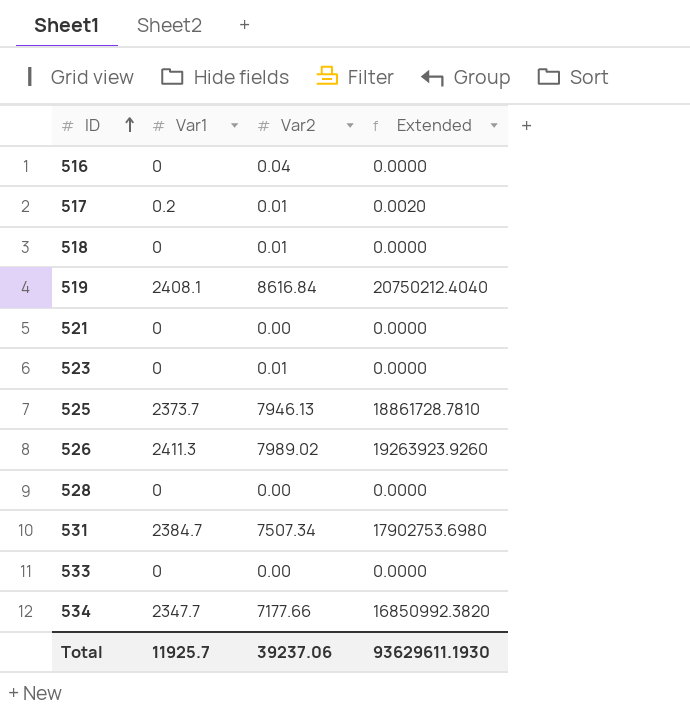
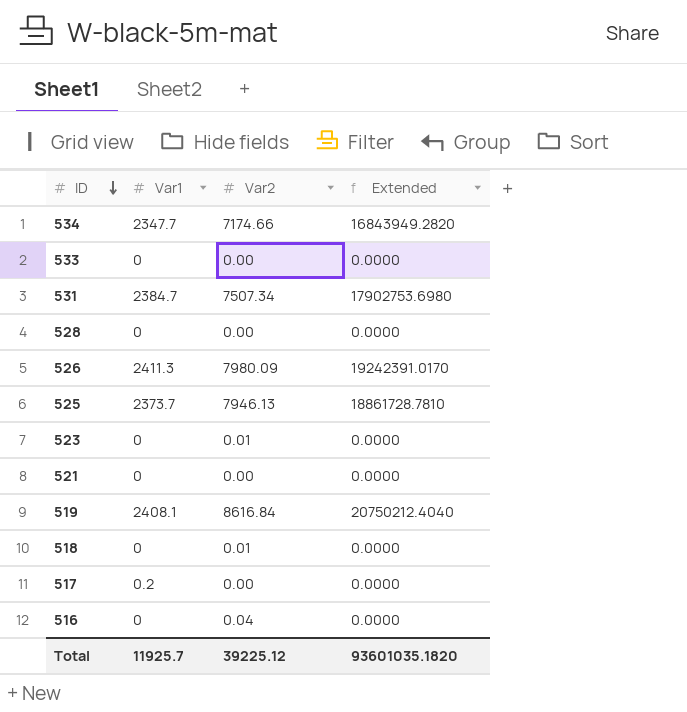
row order: ID ascending -> ID descending
534 | Var2: 7177.66 -> 7174.66
534 | Extended: 16850992.3820 -> 16843949.2820
526 | Var2: 7989.02 -> 7980.09
526 | Extended: 19263923.9260 -> 19242391.0170
517 | Var2: 0.01 -> 0.00
517 | Extended: 0.0020 -> 0.0000
Total | Var2: 39237.06 -> 39225.12
Total | Extended: 93629611.1930 -> 93601035.1820

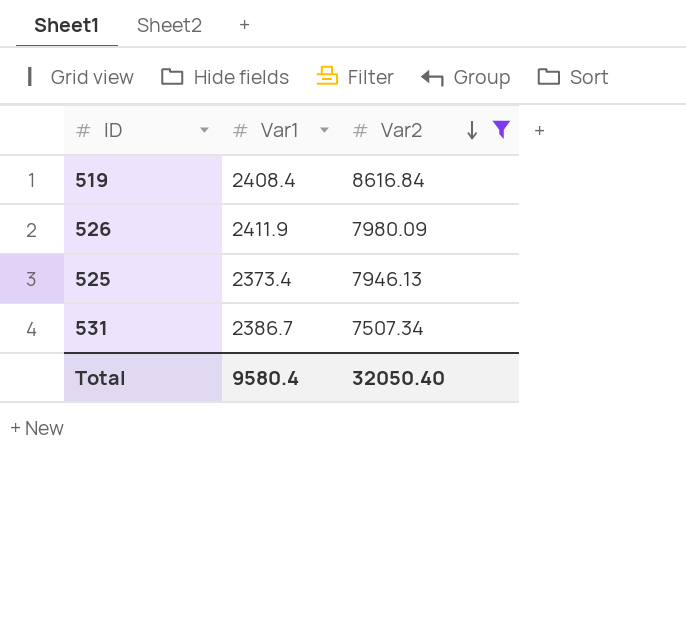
filter: none -> Var2 >= 7507.34
row order: ID descending -> Var2 descending
column Extended | formula: [Var1] * [Var2] -> none
519 | Var1: 2408.1 -> 2408.4
526 | Var1: 2411.3 -> 2411.9
525 | Var1: 2373.7 -> 2373.4
531 | Var1: 2384.7 -> 2386.7
Total | Var1: 11925.7 -> 9580.4
Total | Var2: 39225.12 -> 32050.40

